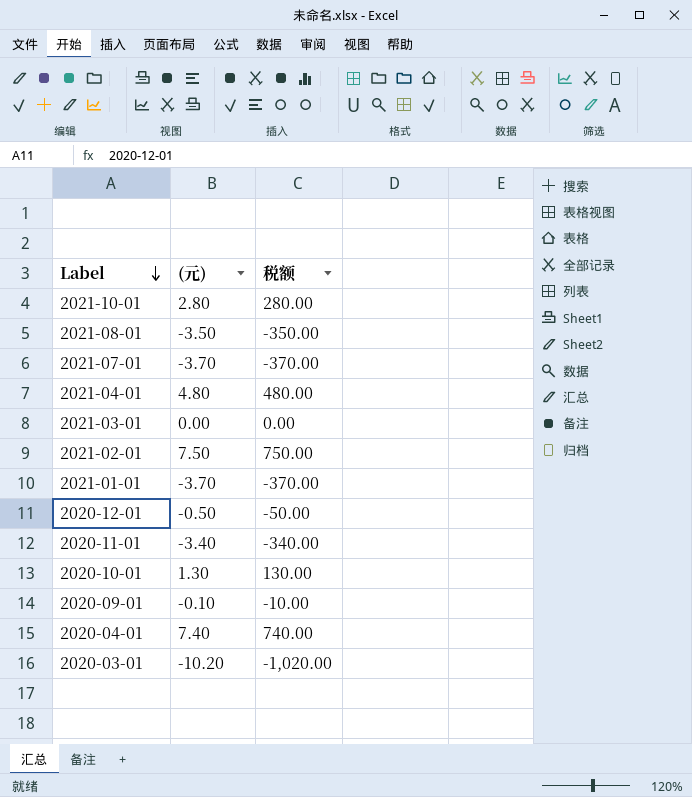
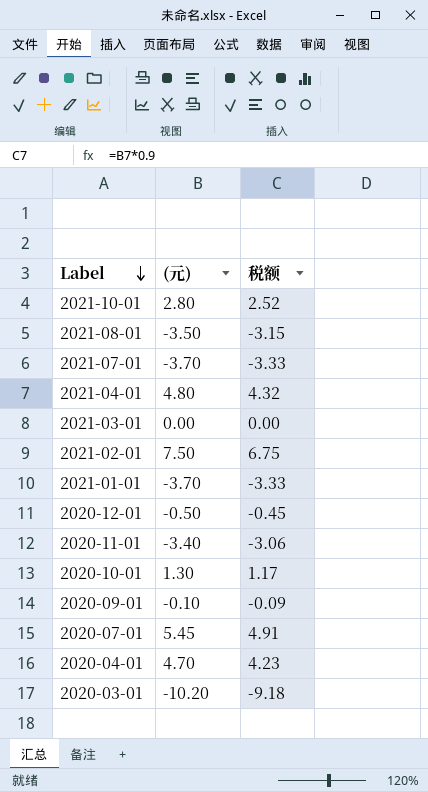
column 税额 | formula: [(元)] * 100 -> [(元)] * 0.9
row 2020-07-01: none -> 5.45 | 4.91
2020-04-01 | (元): 7.40 -> 4.70

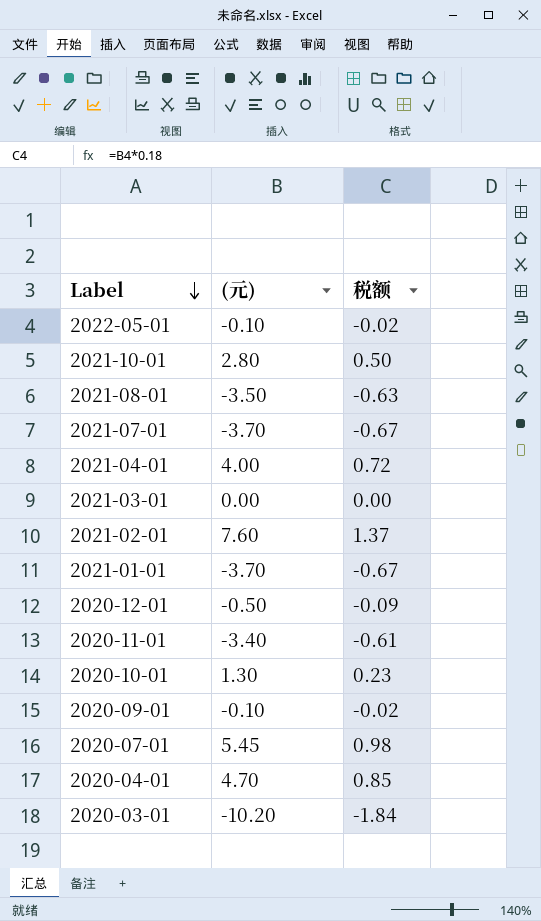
column 税额 | formula: [(元)] * 0.9 -> [(元)] * 0.18
row 2022-05-01: none -> -0.10 | -0.02
2021-04-01 | (元): 4.80 -> 4.00
2021-02-01 | (元): 7.50 -> 7.60

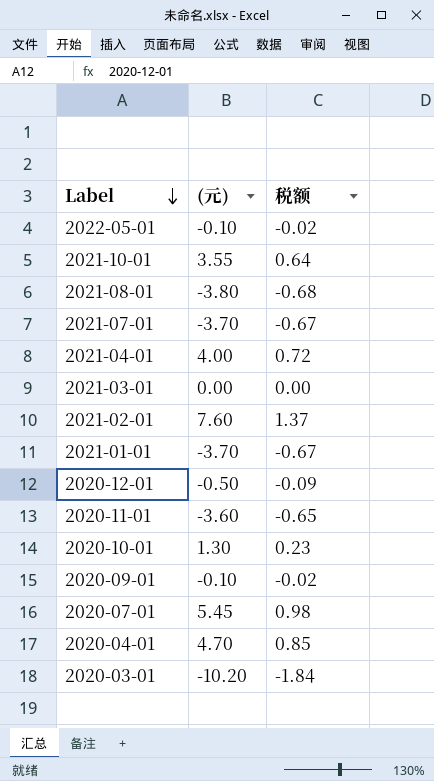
2021-10-01 | (元): 2.80 -> 3.55
2021-10-01 | 税额: 0.50 -> 0.64
2021-08-01 | (元): -3.50 -> -3.80
2021-08-01 | 税额: -0.63 -> -0.68
2020-11-01 | (元): -3.40 -> -3.60
2020-11-01 | 税额: -0.61 -> -0.65

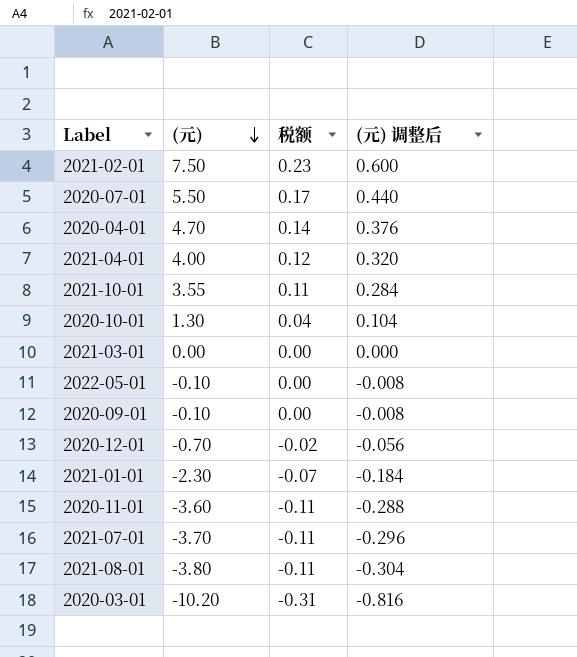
row order: Label descending -> (元) descending
column 税额 | formula: [(元)] * 0.18 -> [(元)] * 0.03
column (元) 调整后 | formula: none -> [(元)] * 0.08
2021-02-01 | (元): 7.60 -> 7.50
2020-07-01 | (元): 5.45 -> 5.50
2020-12-01 | (元): -0.50 -> -0.70
2021-01-01 | (元): -3.70 -> -2.30

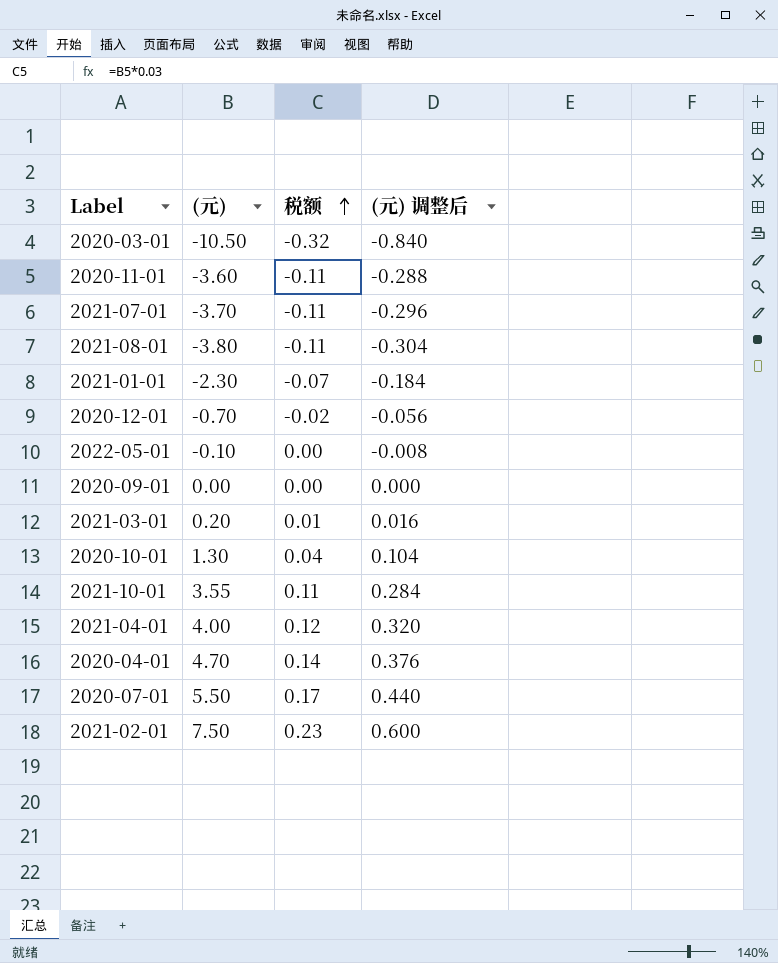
row order: (元) descending -> 税额 ascending
2020-03-01 | (元): -10.20 -> -10.50
2020-03-01 | 税额: -0.31 -> -0.32
2020-03-01 | (元) 调整后: -0.816 -> -0.840
2020-09-01 | (元): -0.10 -> 0.00
2020-09-01 | (元) 调整后: -0.008 -> 0.000
2021-03-01 | (元): 0.00 -> 0.20
2021-03-01 | 税额: 0.00 -> 0.01
2021-03-01 | (元) 调整后: 0.000 -> 0.016

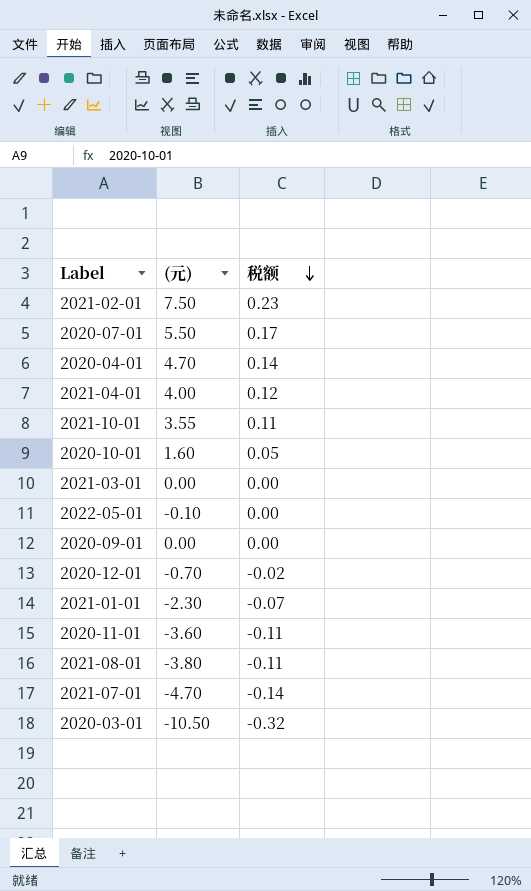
row order: 税额 ascending -> 税额 descending
column (元) 调整后 | formula: [(元)] * 0.08 -> none
2020-10-01 | (元): 1.30 -> 1.60
2020-10-01 | 税额: 0.04 -> 0.05
2021-03-01 | (元): 0.20 -> 0.00
2021-03-01 | 税额: 0.01 -> 0.00
2021-07-01 | (元): -3.70 -> -4.70
2021-07-01 | 税额: -0.11 -> -0.14

